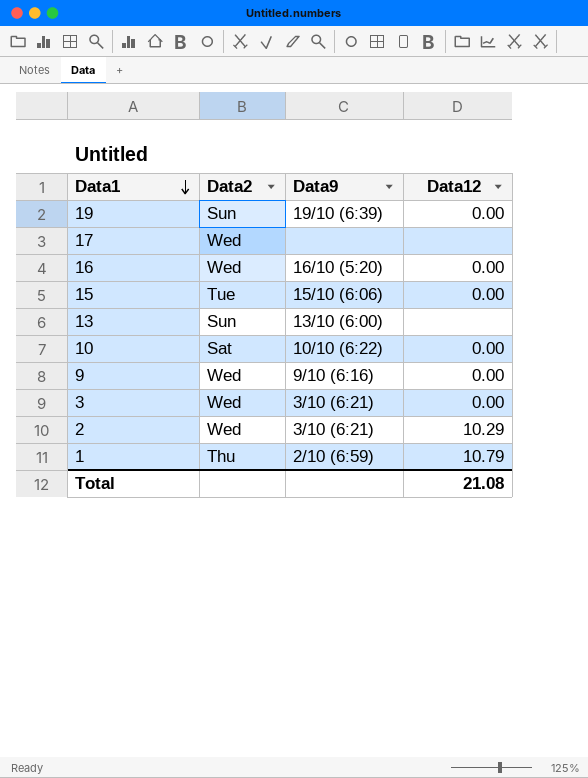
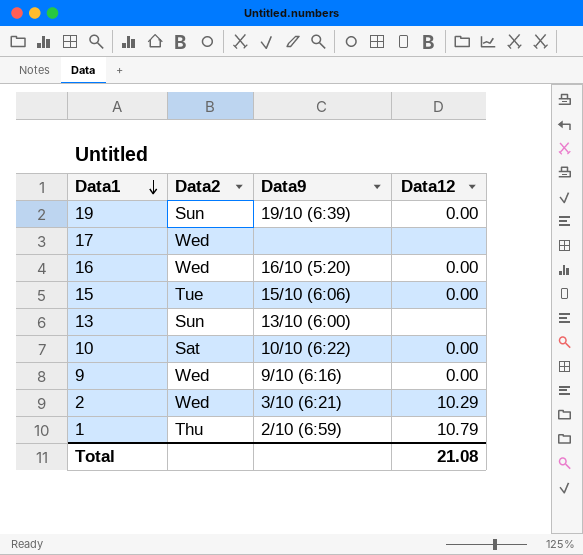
row 3: Wed | 3/10 (6:21) | 0.00 -> none

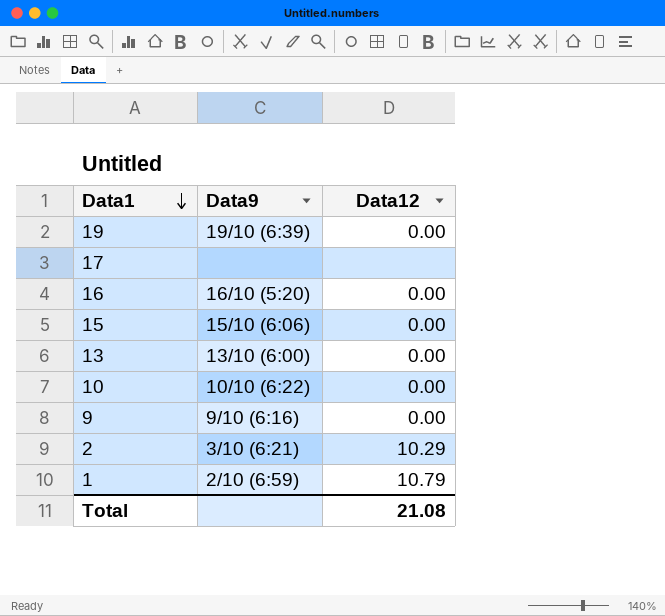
column Data2 | position: 2 -> none
13 | Data12: none -> 0.00

